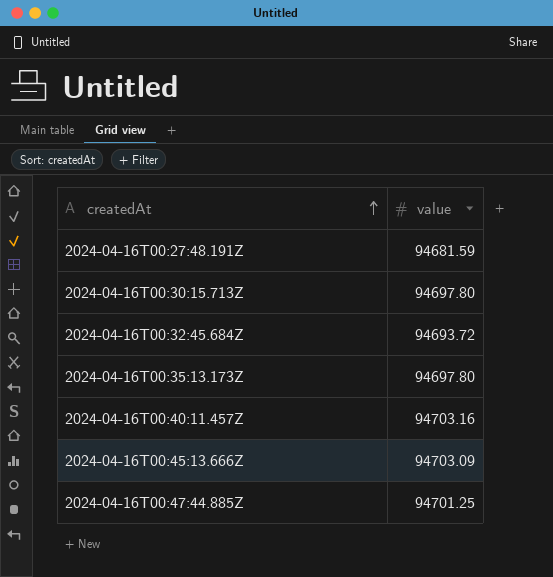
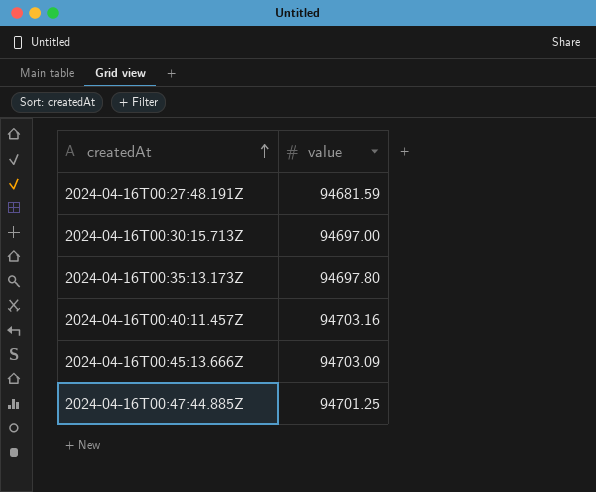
row 2024-04-16T00:32:45.684Z: 94693.72 -> none
2024-04-16T00:30:15.713Z | value: 94697.80 -> 94697.00

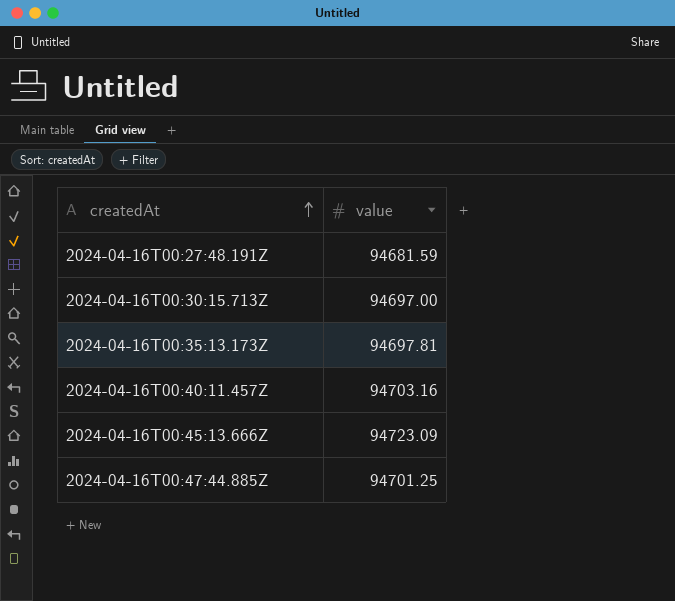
2024-04-16T00:35:13.173Z | value: 94697.80 -> 94697.81
2024-04-16T00:45:13.666Z | value: 94703.09 -> 94723.09

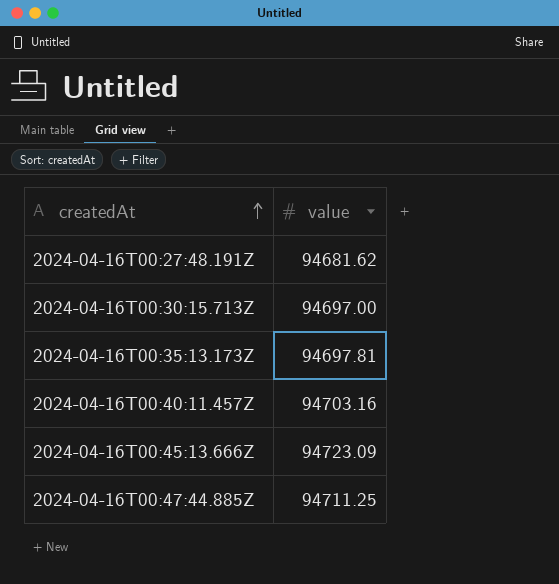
2024-04-16T00:27:48.191Z | value: 94681.59 -> 94681.62
2024-04-16T00:47:44.885Z | value: 94701.25 -> 94711.25

